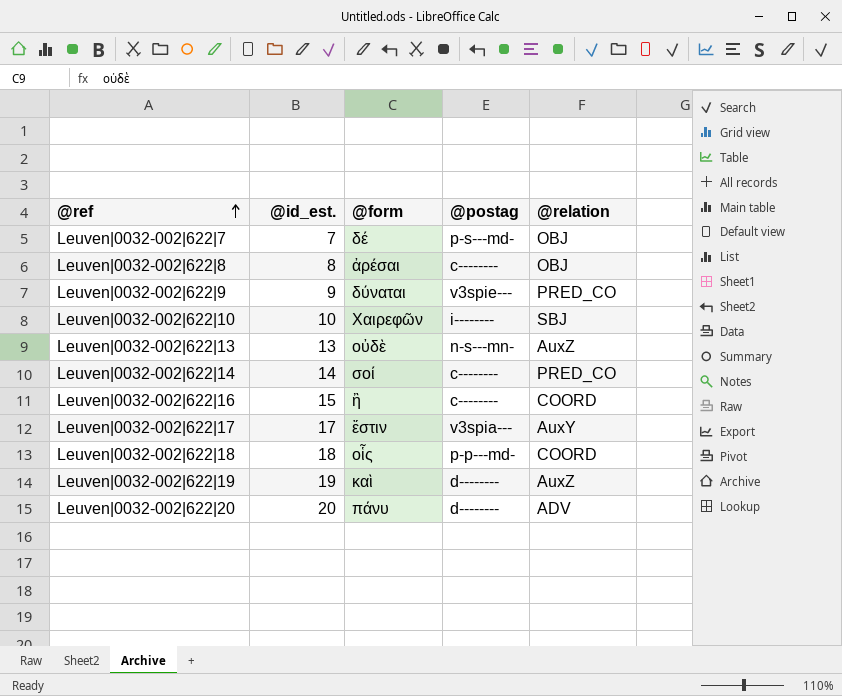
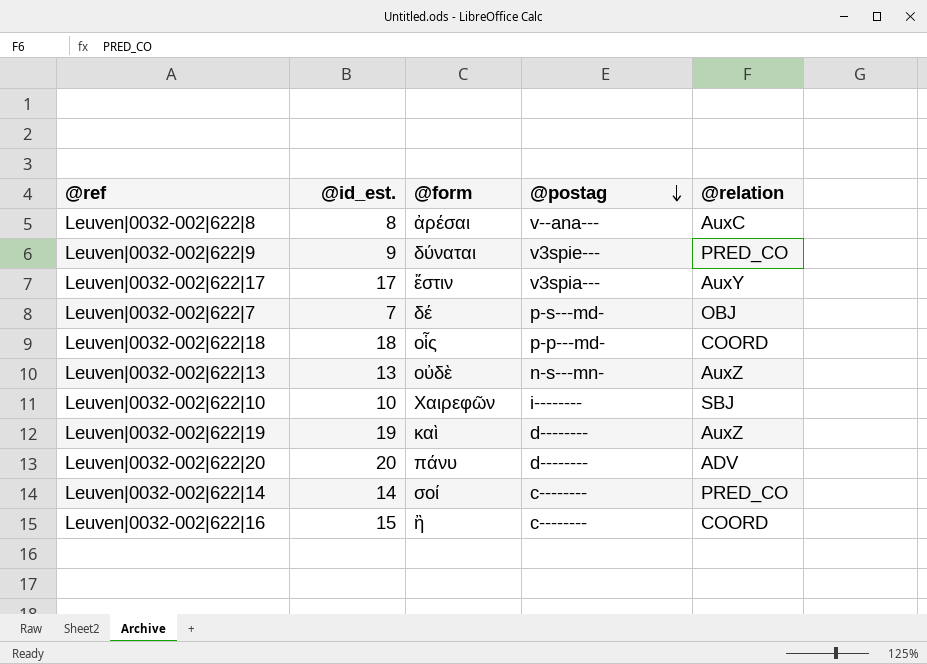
row order: @ref ascending -> @postag descending
Leuven|0032-002|622|8 | @postag: c-------- -> v--ana---
Leuven|0032-002|622|8 | @relation: OBJ -> AuxC

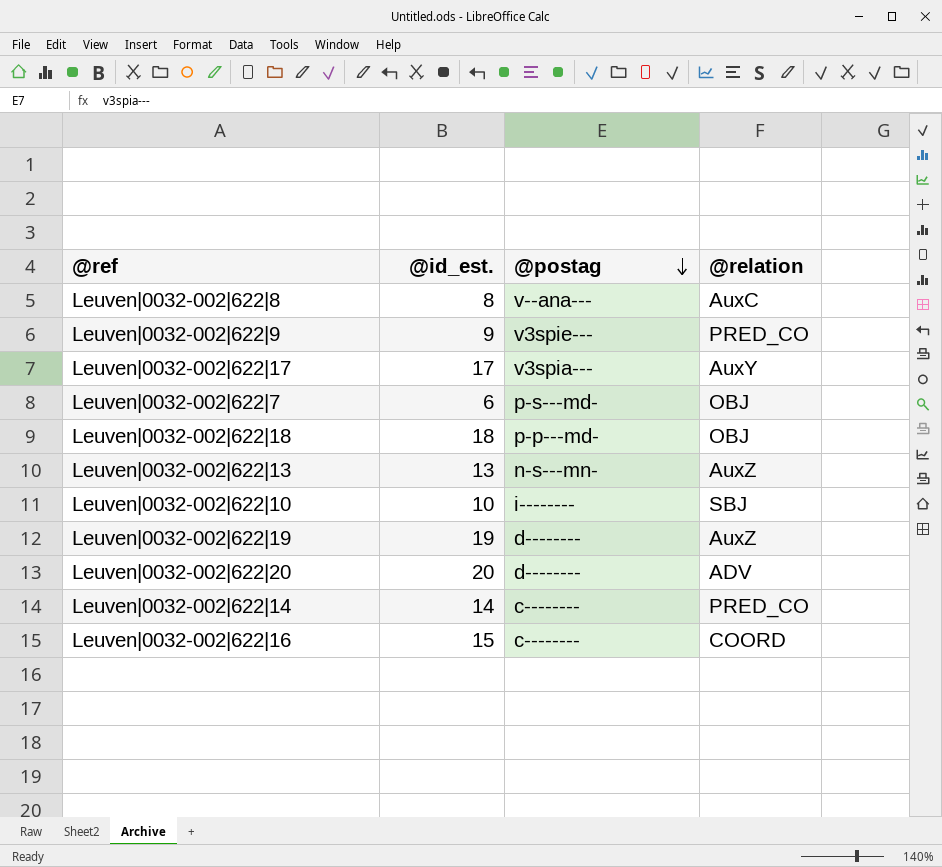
column @form | position: 3 -> none
Leuven|0032-002|622|7 | @id_est.: 7 -> 6
Leuven|0032-002|622|18 | @relation: COORD -> OBJ

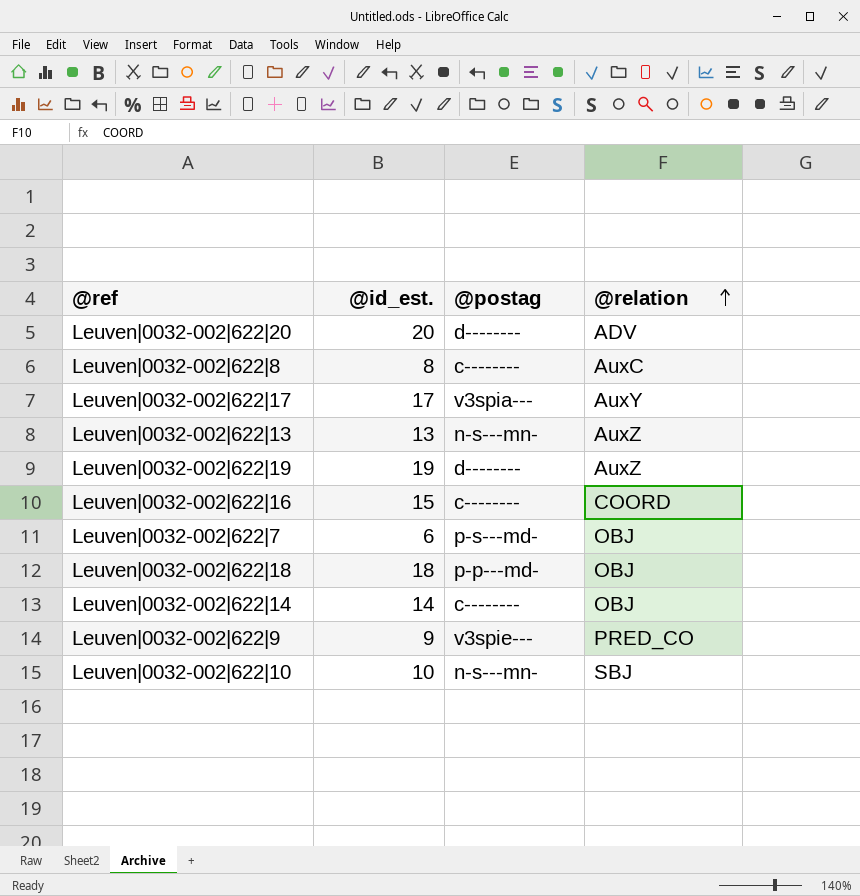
row order: @postag descending -> @relation ascending
Leuven|0032-002|622|8 | @postag: v--ana--- -> c--------
Leuven|0032-002|622|14 | @relation: PRED_CO -> OBJ
Leuven|0032-002|622|10 | @postag: i-------- -> n-s---mn-

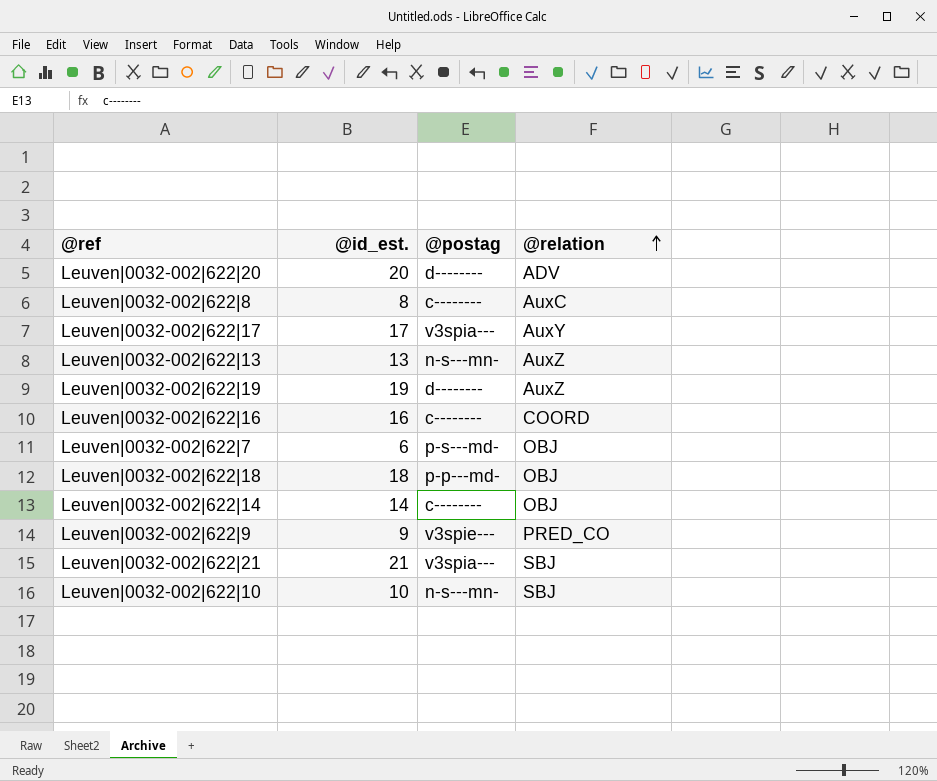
Leuven|0032-002|622|16 | @id_est.: 15 -> 16
row Leuven|0032-002|622|21: none -> 21 | v3spia--- | SBJ

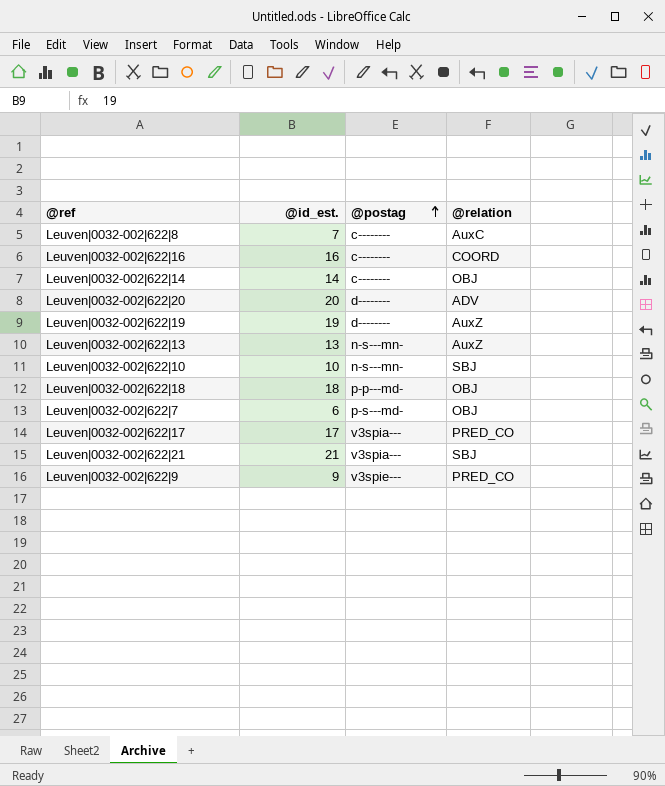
row order: @relation ascending -> @postag ascending
Leuven|0032-002|622|8 | @id_est.: 8 -> 7
Leuven|0032-002|622|17 | @relation: AuxY -> PRED_CO

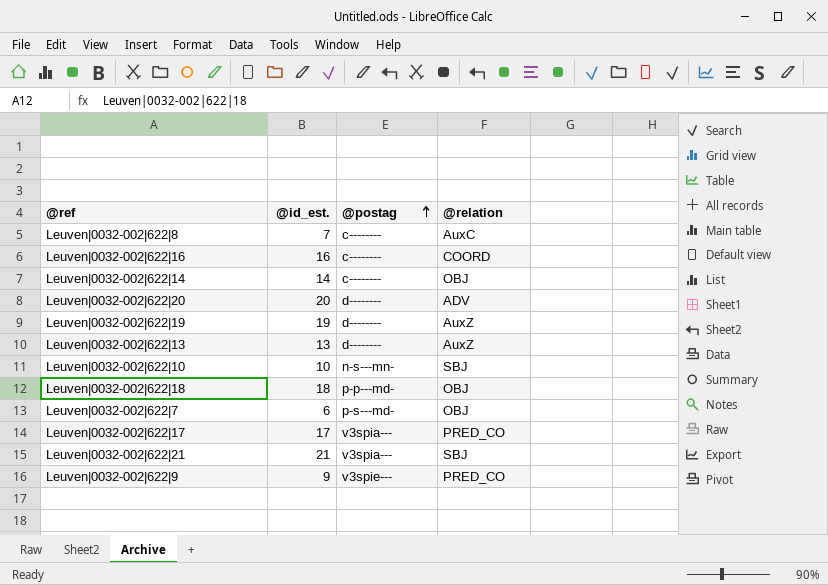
Leuven|0032-002|622|13 | @postag: n-s---mn- -> d--------

